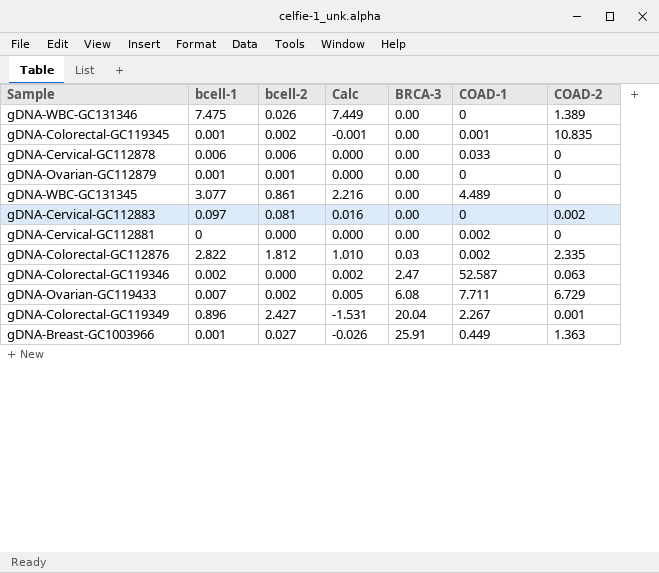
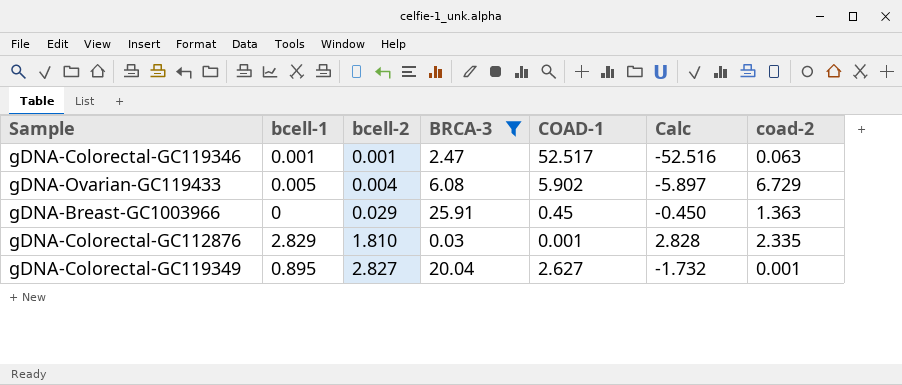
filter: none -> BRCA-3 != 0.00
row order: BRCA-3 ascending -> bcell-2 ascending
column Calc | formula: [bcell-1] - [bcell-2] -> [bcell-1] - [COAD-1]
column Calc | position: 4 -> 6
column name: COAD-2 -> coad-2
gDNA-Colorectal-GC119346 | bcell-1: 0.002 -> 0.001
gDNA-Colorectal-GC119346 | bcell-2: 0.000 -> 0.001
gDNA-Colorectal-GC119346 | COAD-1: 52.587 -> 52.517
gDNA-Ovarian-GC119433 | bcell-1: 0.007 -> 0.005
gDNA-Ovarian-GC119433 | bcell-2: 0.002 -> 0.004
gDNA-Ovarian-GC119433 | COAD-1: 7.711 -> 5.902
gDNA-Breast-GC1003966 | bcell-1: 0.001 -> 0
gDNA-Breast-GC1003966 | bcell-2: 0.027 -> 0.029
gDNA-Breast-GC1003966 | COAD-1: 0.449 -> 0.45
gDNA-Colorectal-GC112876 | bcell-1: 2.822 -> 2.829
gDNA-Colorectal-GC112876 | bcell-2: 1.812 -> 1.810
gDNA-Colorectal-GC112876 | COAD-1: 0.002 -> 0.001
gDNA-Colorectal-GC119349 | bcell-1: 0.896 -> 0.895
gDNA-Colorectal-GC119349 | bcell-2: 2.427 -> 2.827
gDNA-Colorectal-GC119349 | COAD-1: 2.267 -> 2.627

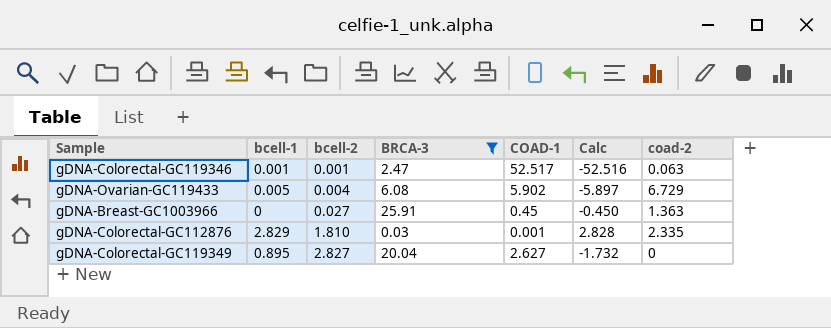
gDNA-Breast-GC1003966 | bcell-2: 0.029 -> 0.027
gDNA-Colorectal-GC119349 | coad-2: 0.001 -> 0

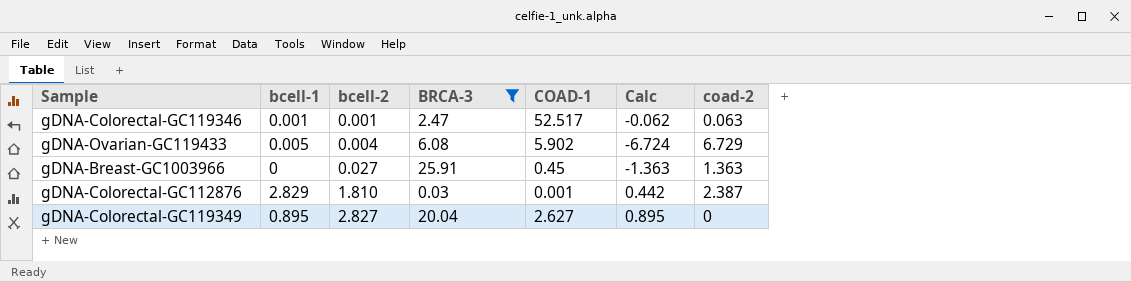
column Calc | formula: [bcell-1] - [COAD-1] -> [bcell-1] - [coad-2]
gDNA-Colorectal-GC112876 | coad-2: 2.335 -> 2.387

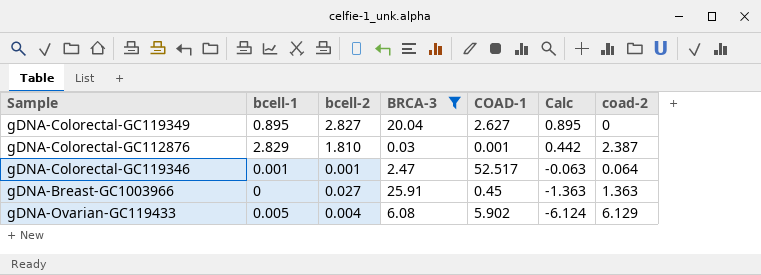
row order: bcell-2 ascending -> Calc descending
gDNA-Colorectal-GC119346 | Calc: -0.062 -> -0.063
gDNA-Colorectal-GC119346 | coad-2: 0.063 -> 0.064
gDNA-Ovarian-GC119433 | Calc: -6.724 -> -6.124
gDNA-Ovarian-GC119433 | coad-2: 6.729 -> 6.129

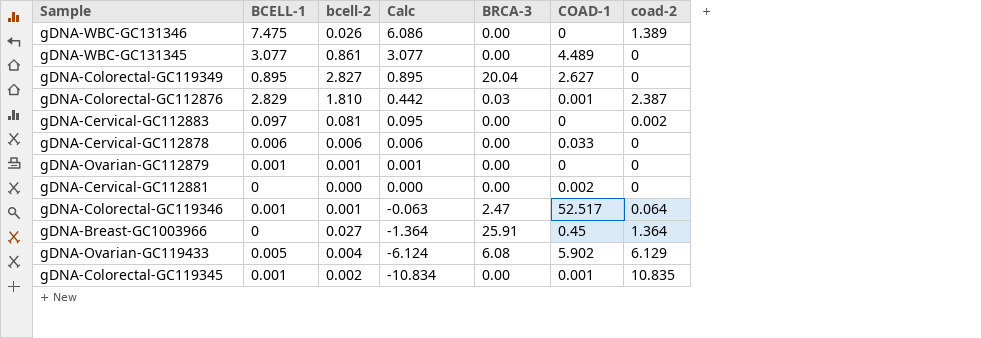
filter: BRCA-3 != 0.00 -> none
column name: bcell-1 -> BCELL-1
column Calc | position: 6 -> 4
gDNA-Breast-GC1003966 | Calc: -1.363 -> -1.364
gDNA-Breast-GC1003966 | coad-2: 1.363 -> 1.364

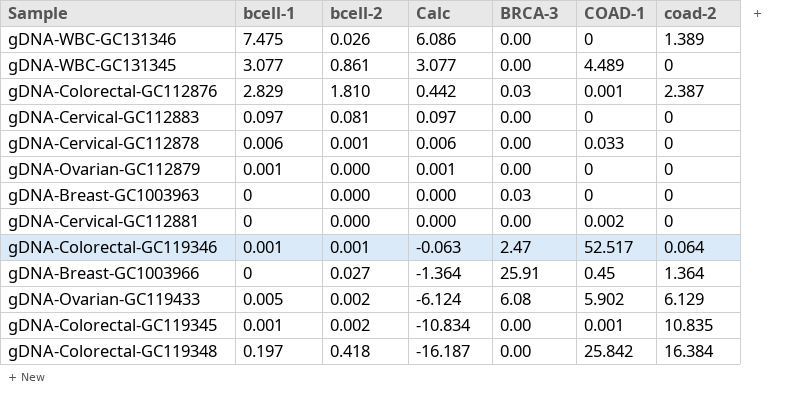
column name: BCELL-1 -> bcell-1
row gDNA-Colorectal-GC119349: 0.895 | 2.827 | 0.895 | 20.04 | 2.627 | 0 -> none
gDNA-Cervical-GC112883 | Calc: 0.095 -> 0.097
gDNA-Cervical-GC112883 | coad-2: 0.002 -> 0
gDNA-Cervical-GC112878 | bcell-2: 0.006 -> 0.001
gDNA-Ovarian-GC112879 | bcell-2: 0.001 -> 0.000
row gDNA-Breast-GC1003963: none -> 0 | 0.000 | 0.000 | 0.03 | 0 | 0
gDNA-Ovarian-GC119433 | bcell-2: 0.004 -> 0.002
row gDNA-Colorectal-GC119348: none -> 0.197 | 0.418 | -16.187 | 0.00 | 25.842 | 16.384

